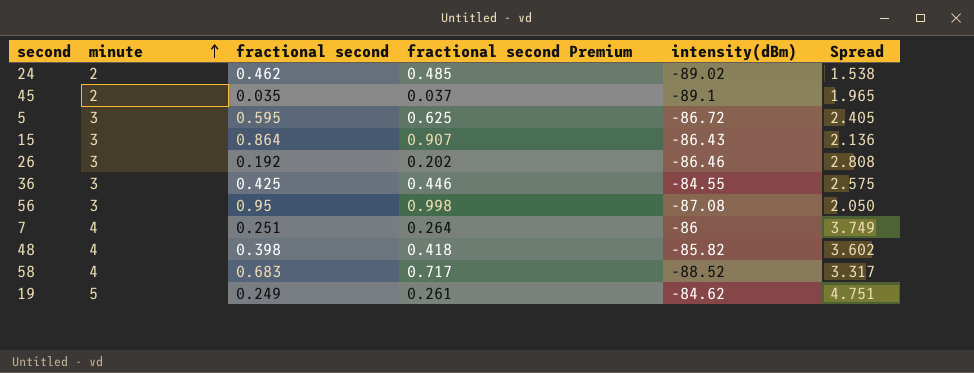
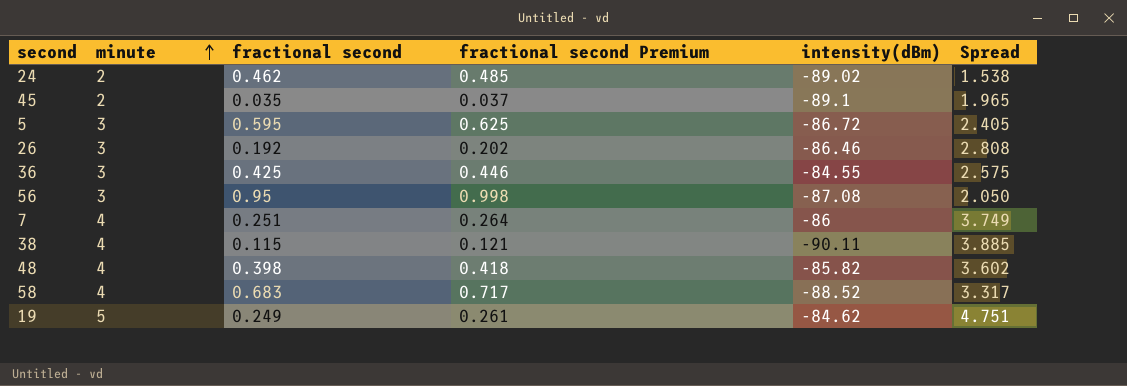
row 15: 3 | 0.864 | 0.907 | -86.43 | 2.136 -> none
row 38: none -> 4 | 0.115 | 0.121 | -90.11 | 3.885

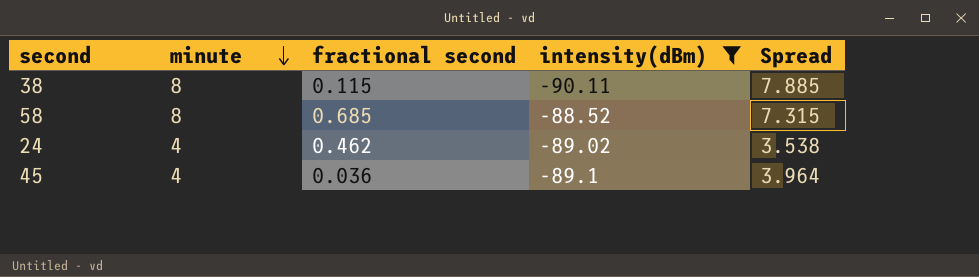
filter: none -> intensity(dBm) <= -88.52
row order: minute ascending -> minute descending
column fractional second Premium | formula: [fractional second] * 1.05 -> none
38 | minute: 4 -> 8
38 | Spread: 3.885 -> 7.885
58 | minute: 4 -> 8
58 | fractional second: 0.683 -> 0.685
58 | Spread: 3.317 -> 7.315
24 | minute: 2 -> 4
24 | Spread: 1.538 -> 3.538
45 | minute: 2 -> 4
45 | fractional second: 0.035 -> 0.036
45 | Spread: 1.965 -> 3.964

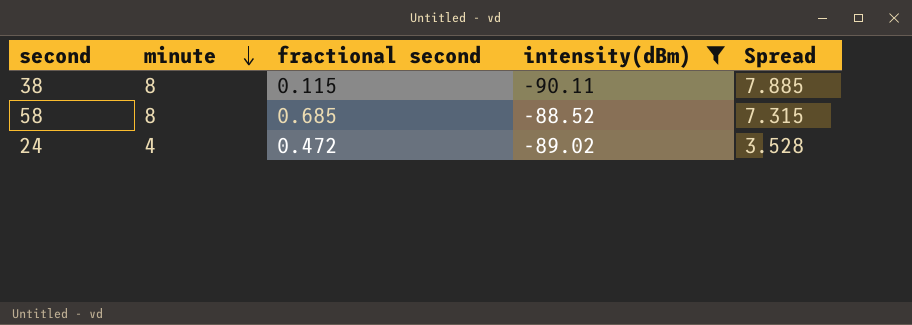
row 45: 4 | 0.036 | -89.1 | 3.964 -> none
24 | fractional second: 0.462 -> 0.472
24 | Spread: 3.538 -> 3.528

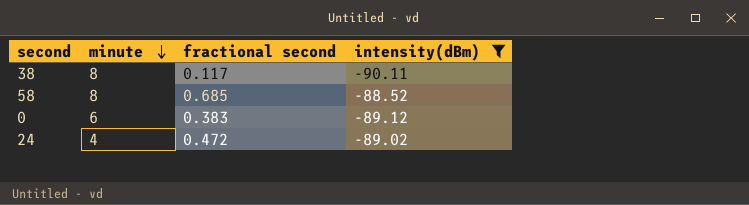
column Spread | formula: [minute] - [fractional second] -> none
38 | fractional second: 0.115 -> 0.117
row 0: none -> 6 | 0.383 | -89.12

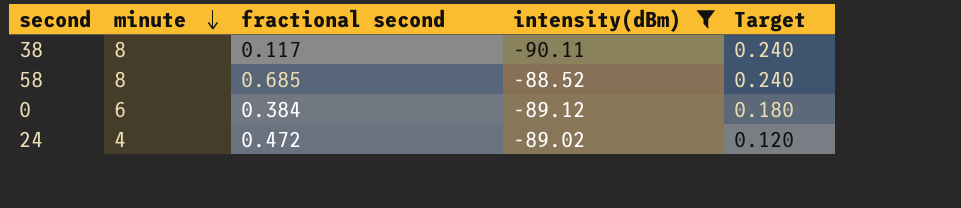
column Target | formula: none -> [minute] * 0.03
0 | fractional second: 0.383 -> 0.384

